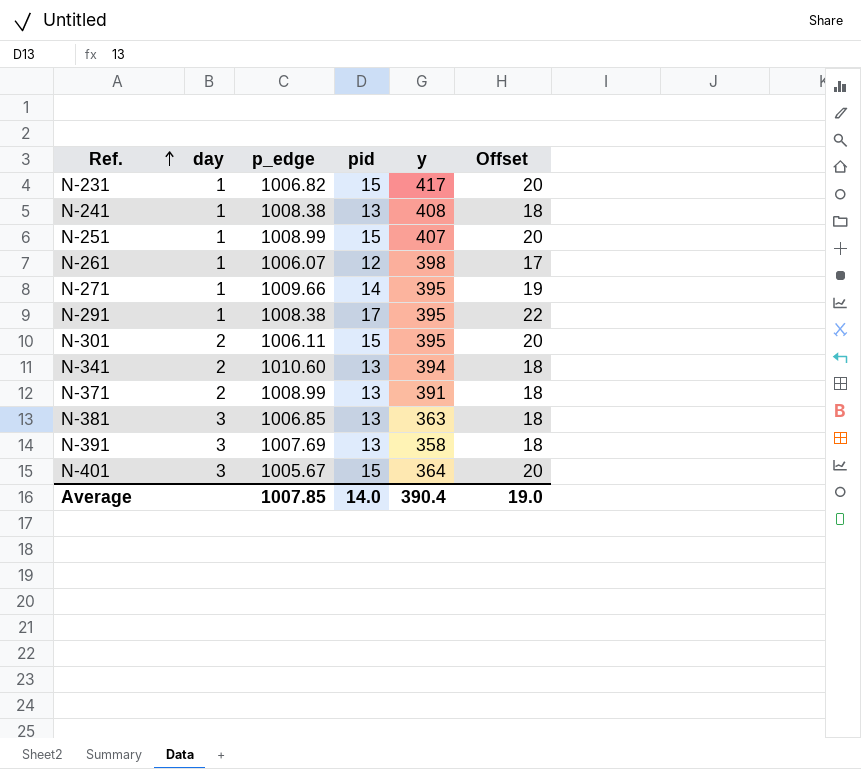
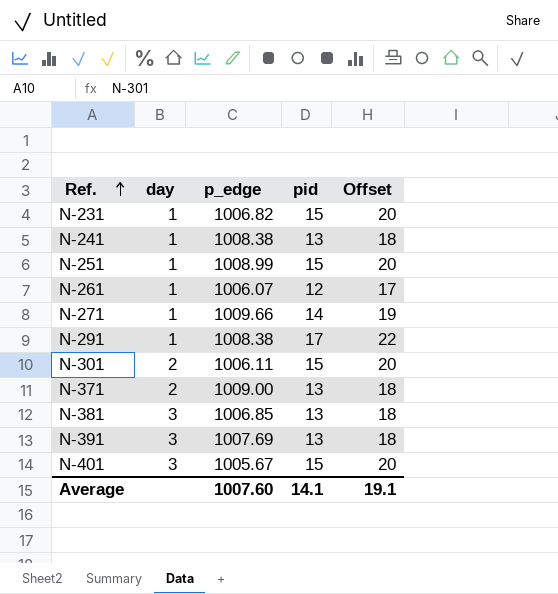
column y | position: 5 -> none
row N-341: 2 | 1010.60 | 13 | 394 | 18 -> none
N-371 | p_edge: 1008.99 -> 1009.00
Average | p_edge: 1007.85 -> 1007.60
Average | pid: 14.0 -> 14.1
Average | Offset: 19.0 -> 19.1

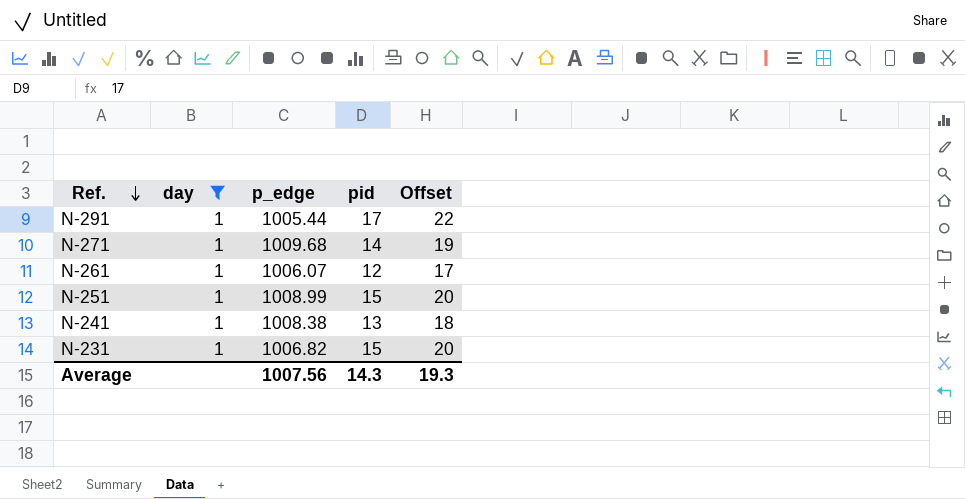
filter: none -> day = 1
row order: Ref. ascending -> Ref. descending
N-291 | p_edge: 1008.38 -> 1005.44
N-271 | p_edge: 1009.66 -> 1009.68
Average | p_edge: 1007.60 -> 1007.56
Average | pid: 14.1 -> 14.3
Average | Offset: 19.1 -> 19.3

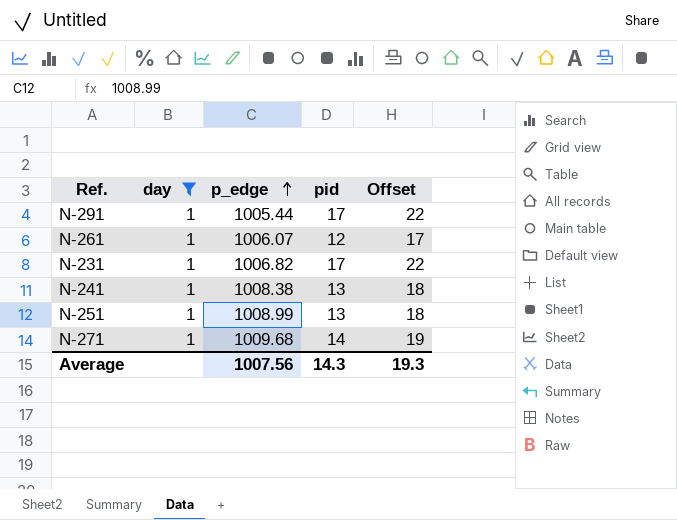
row order: Ref. descending -> p_edge ascending
N-231 | pid: 15 -> 17
N-231 | Offset: 20 -> 22
N-251 | pid: 15 -> 13
N-251 | Offset: 20 -> 18

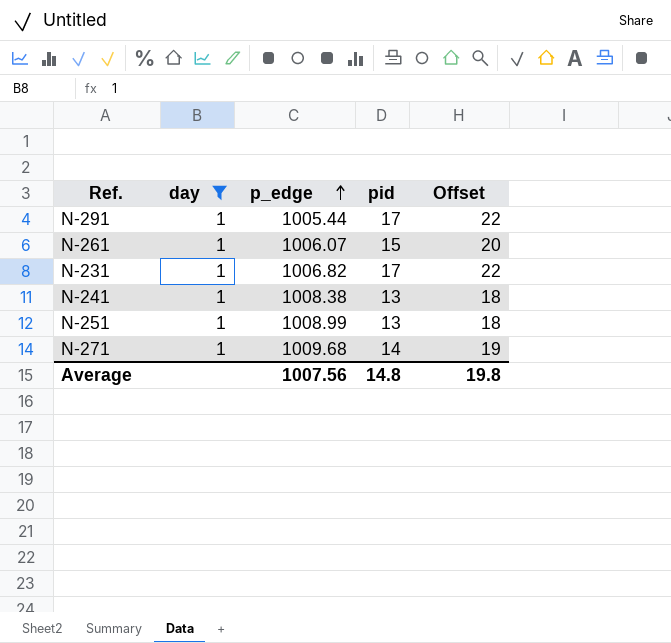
N-261 | pid: 12 -> 15
N-261 | Offset: 17 -> 20
Average | pid: 14.3 -> 14.8
Average | Offset: 19.3 -> 19.8

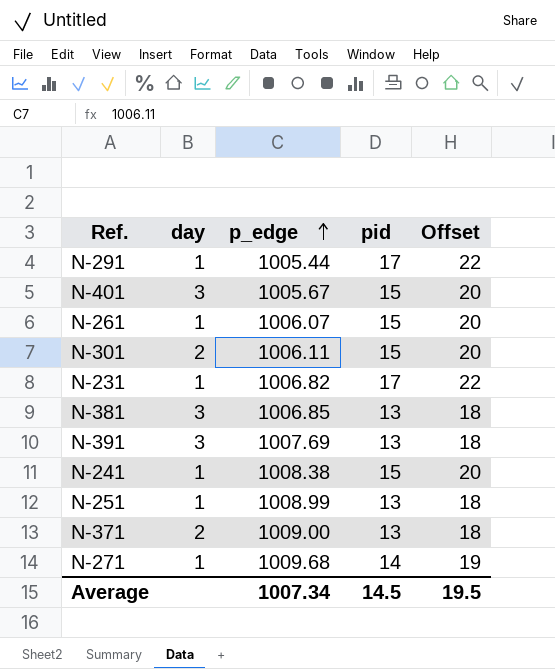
filter: day = 1 -> none
N-241 | pid: 13 -> 15
N-241 | Offset: 18 -> 20
Average | p_edge: 1007.56 -> 1007.34
Average | pid: 14.8 -> 14.5
Average | Offset: 19.8 -> 19.5

